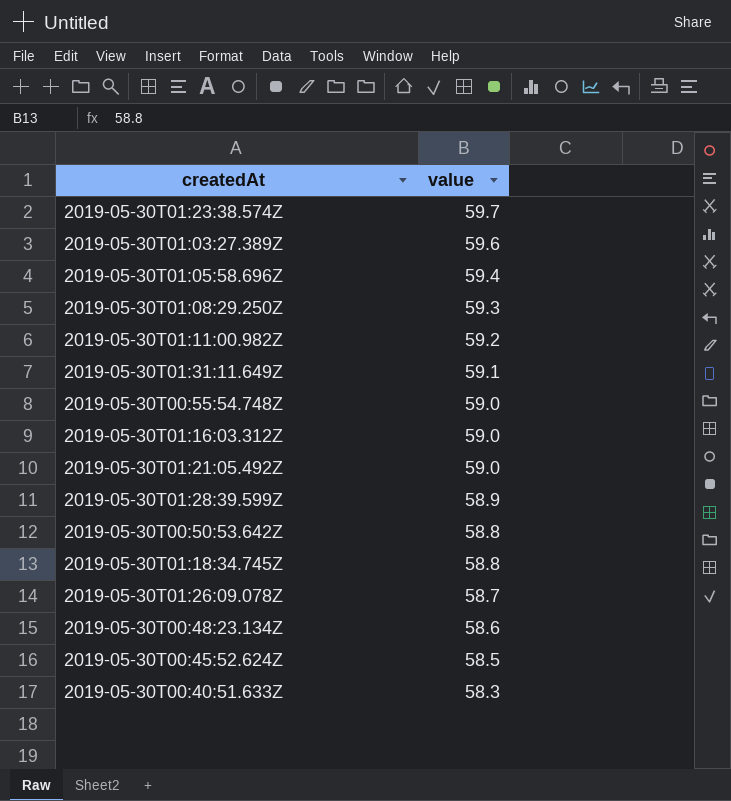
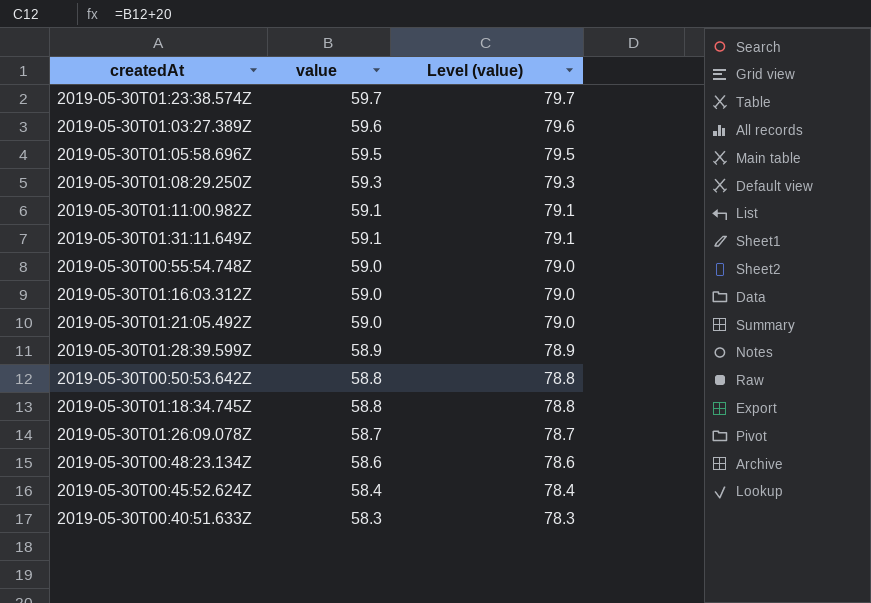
column Level (value) | formula: none -> [value] + 20
2019-05-30T01:05:58.696Z | value: 59.4 -> 59.5
2019-05-30T01:11:00.982Z | value: 59.2 -> 59.1
2019-05-30T00:45:52.624Z | value: 58.5 -> 58.4

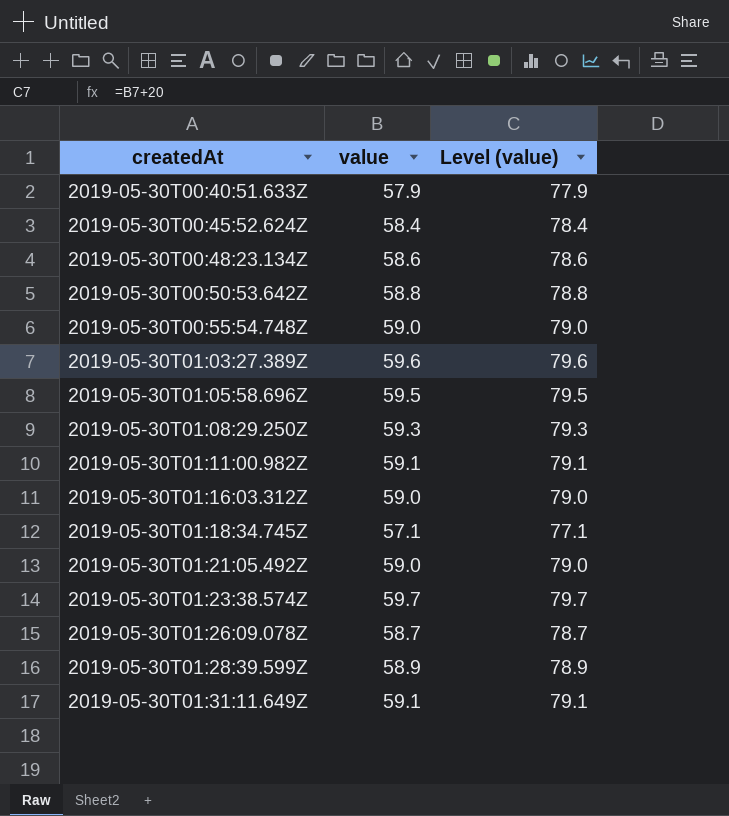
row order: value descending -> createdAt ascending
2019-05-30T00:40:51.633Z | value: 58.3 -> 57.9
2019-05-30T00:40:51.633Z | Level (value): 78.3 -> 77.9
2019-05-30T01:18:34.745Z | value: 58.8 -> 57.1
2019-05-30T01:18:34.745Z | Level (value): 78.8 -> 77.1

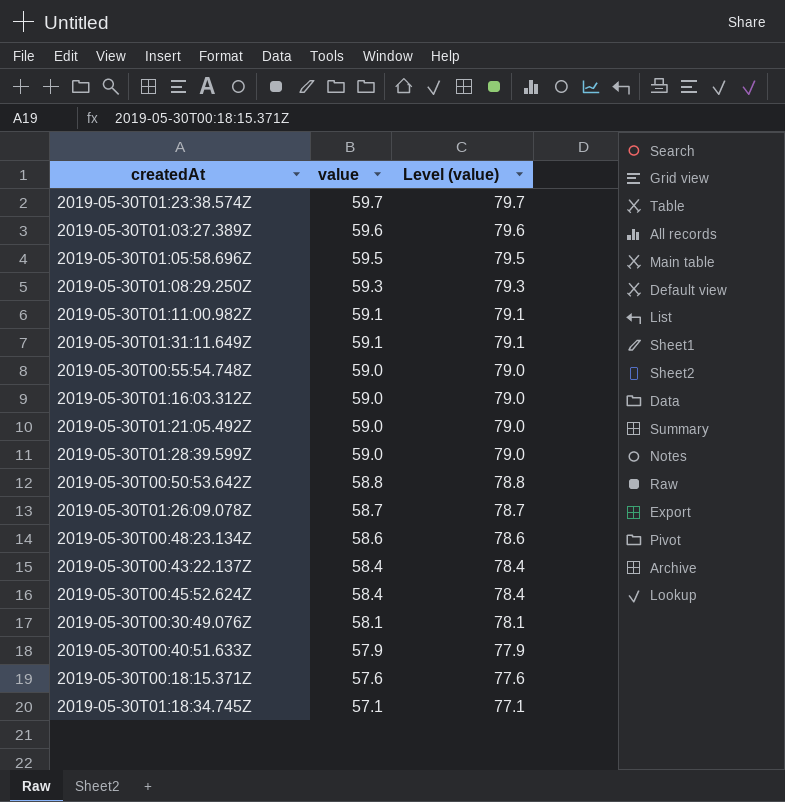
row order: createdAt ascending -> value descending
2019-05-30T01:28:39.599Z | value: 58.9 -> 59.0
2019-05-30T01:28:39.599Z | Level (value): 78.9 -> 79.0
row 2019-05-30T00:43:22.137Z: none -> 58.4 | 78.4
row 2019-05-30T00:30:49.076Z: none -> 58.1 | 78.1
row 2019-05-30T00:18:15.371Z: none -> 57.6 | 77.6

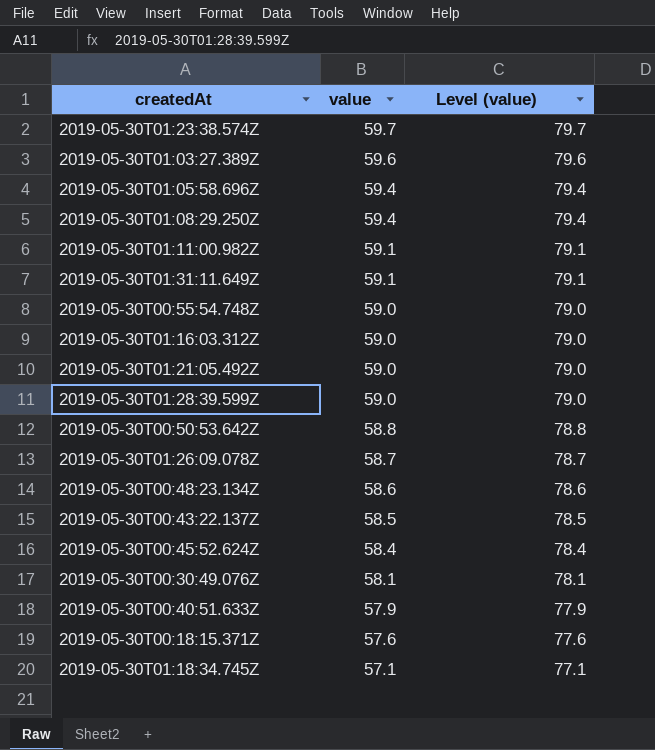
2019-05-30T01:05:58.696Z | value: 59.5 -> 59.4
2019-05-30T01:05:58.696Z | Level (value): 79.5 -> 79.4
2019-05-30T01:08:29.250Z | value: 59.3 -> 59.4
2019-05-30T01:08:29.250Z | Level (value): 79.3 -> 79.4
2019-05-30T00:43:22.137Z | value: 58.4 -> 58.5
2019-05-30T00:43:22.137Z | Level (value): 78.4 -> 78.5

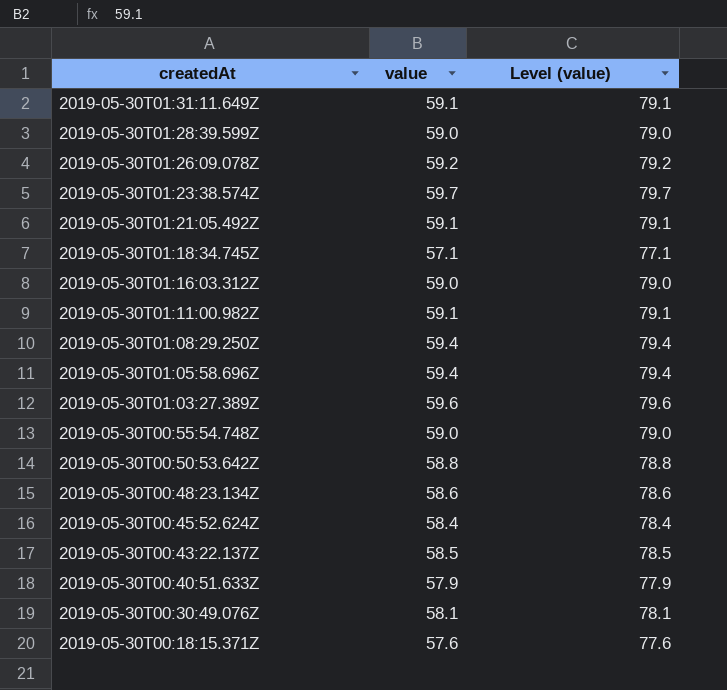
row order: value descending -> createdAt descending
2019-05-30T01:26:09.078Z | value: 58.7 -> 59.2
2019-05-30T01:26:09.078Z | Level (value): 78.7 -> 79.2
2019-05-30T01:21:05.492Z | value: 59.0 -> 59.1
2019-05-30T01:21:05.492Z | Level (value): 79.0 -> 79.1

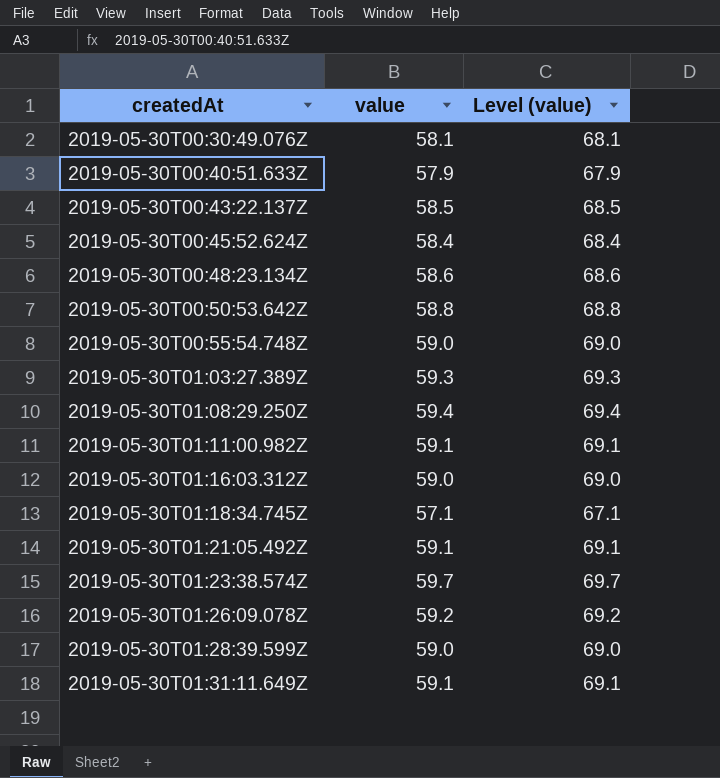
row order: createdAt descending -> createdAt ascending
column Level (value) | formula: [value] + 20 -> [value] + 10
row 2019-05-30T01:05:58.696Z: 59.4 | 79.4 -> none
row 2019-05-30T00:18:15.371Z: 57.6 | 77.6 -> none
2019-05-30T01:03:27.389Z | value: 59.6 -> 59.3

